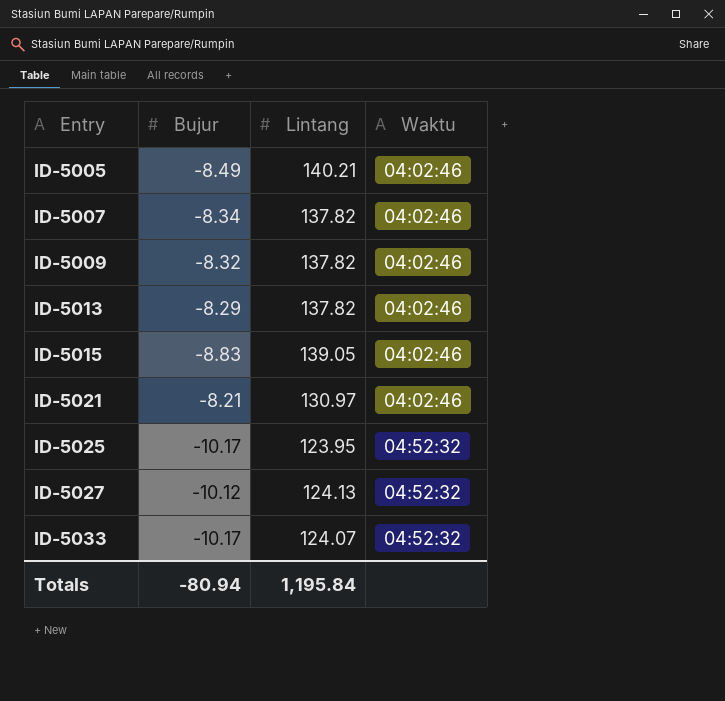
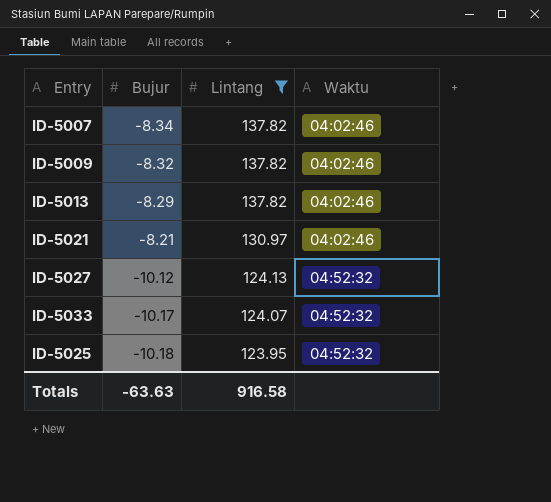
filter: none -> Lintang <= 137.82
row order: Entry ascending -> Lintang descending
ID-5025 | Bujur: -10.17 -> -10.18
Totals | Bujur: -80.94 -> -63.63
Totals | Lintang: 1,195.84 -> 916.58

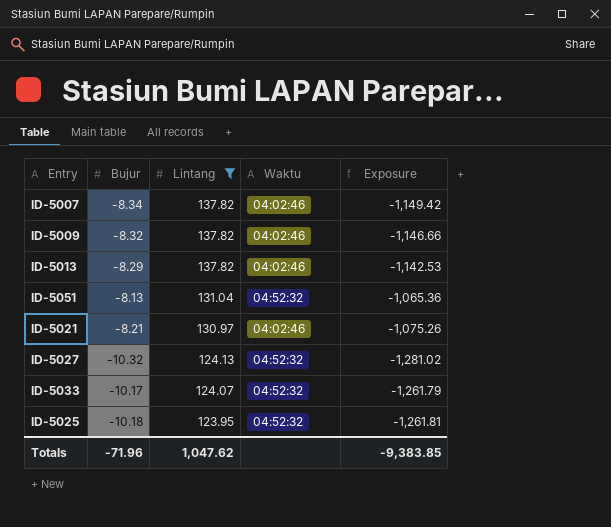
column Exposure | formula: none -> [Bujur] * [Lintang]
row ID-5051: none -> -8.13 | 131.04 | 04:52:32 | -1,065.36
ID-5027 | Bujur: -10.12 -> -10.32
Totals | Bujur: -63.63 -> -71.96
Totals | Lintang: 916.58 -> 1,047.62

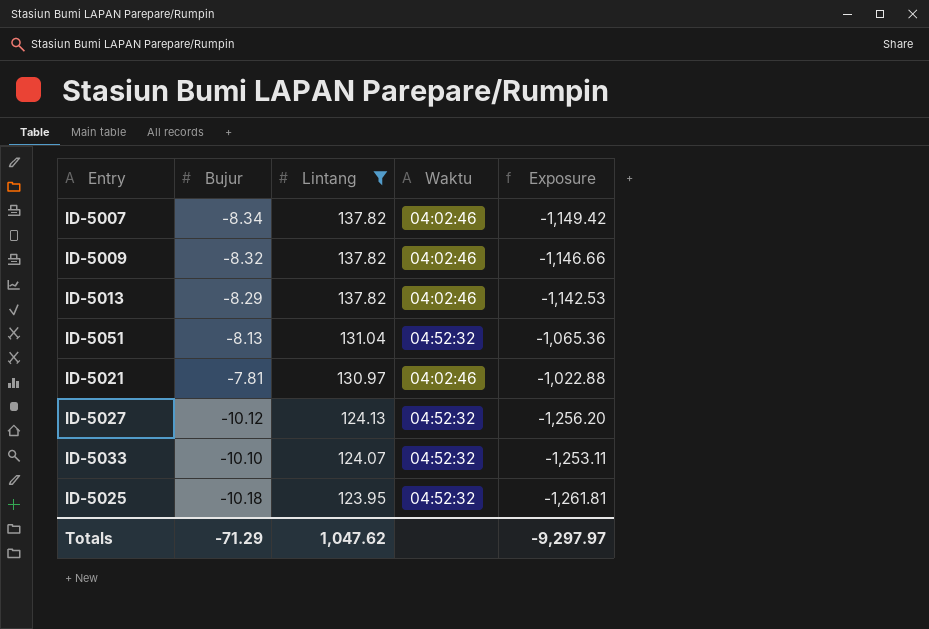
ID-5021 | Bujur: -8.21 -> -7.81
ID-5021 | Exposure: -1,075.26 -> -1,022.88
ID-5027 | Bujur: -10.32 -> -10.12
ID-5027 | Exposure: -1,281.02 -> -1,256.20
ID-5033 | Bujur: -10.17 -> -10.10
ID-5033 | Exposure: -1,261.79 -> -1,253.11
Totals | Bujur: -71.96 -> -71.29
Totals | Exposure: -9,383.85 -> -9,297.97

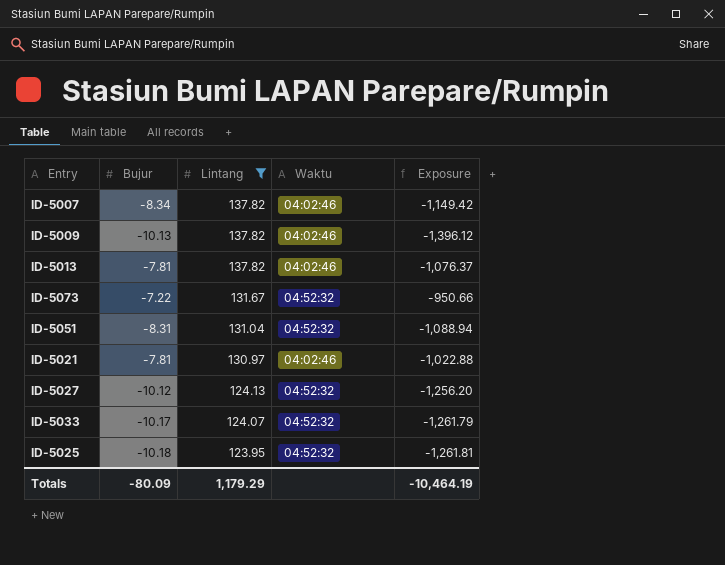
ID-5009 | Bujur: -8.32 -> -10.13
ID-5009 | Exposure: -1,146.66 -> -1,396.12
ID-5013 | Bujur: -8.29 -> -7.81
ID-5013 | Exposure: -1,142.53 -> -1,076.37
row ID-5073: none -> -7.22 | 131.67 | 04:52:32 | -950.66
ID-5051 | Bujur: -8.13 -> -8.31
ID-5051 | Exposure: -1,065.36 -> -1,088.94
ID-5033 | Bujur: -10.10 -> -10.17
ID-5033 | Exposure: -1,253.11 -> -1,261.79
Totals | Bujur: -71.29 -> -80.09
Totals | Lintang: 1,047.62 -> 1,179.29
Totals | Exposure: -9,297.97 -> -10,464.19

